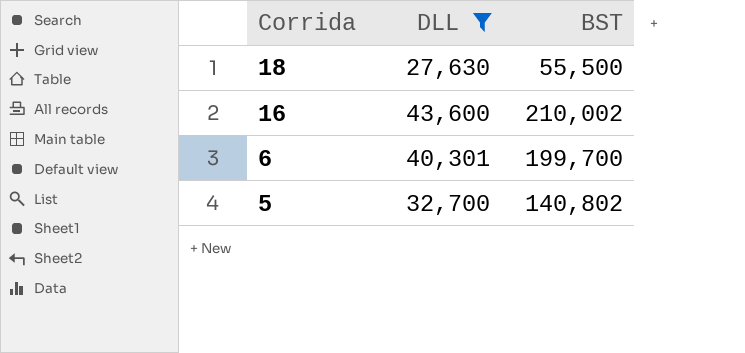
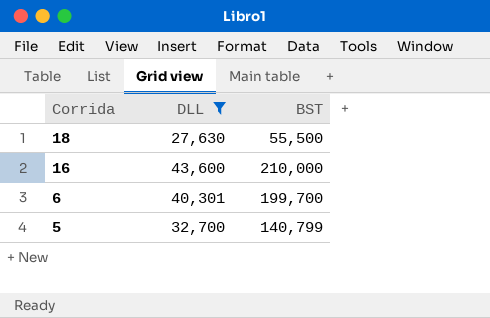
16 | BST: 210,002 -> 210,000
5 | BST: 140,802 -> 140,799

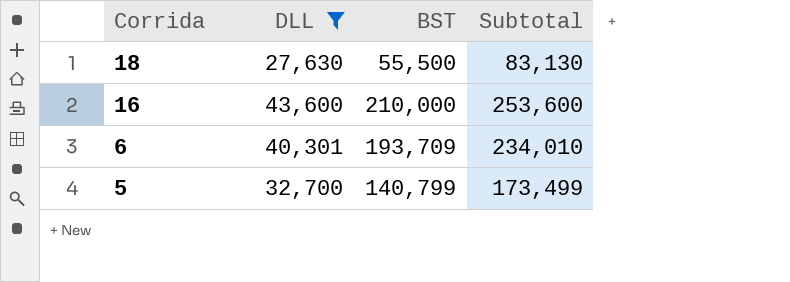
column Subtotal | formula: none -> [DLL] + [BST]
6 | BST: 199,700 -> 193,709

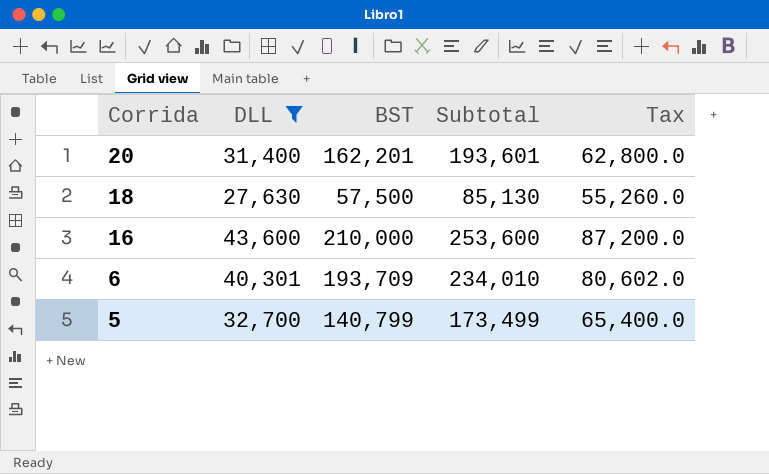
column Tax | formula: none -> [DLL] * 2
row 20: none -> 31,400 | 162,201 | 193,601 | 62,800.0
18 | BST: 55,500 -> 57,500
18 | Subtotal: 83,130 -> 85,130

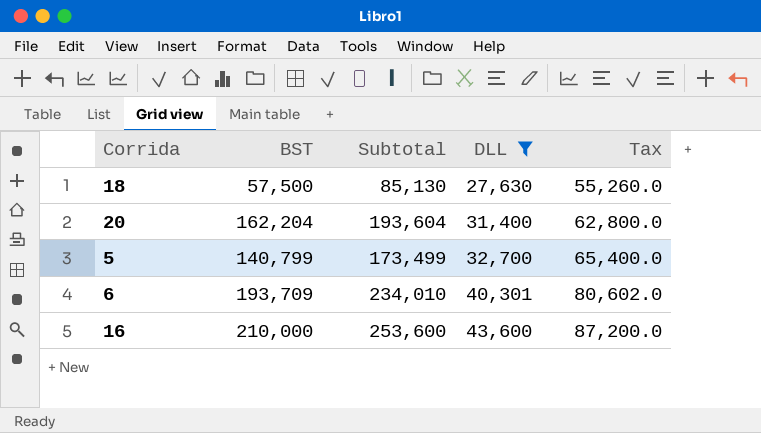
row order: Corrida descending -> DLL ascending
column DLL | position: 2 -> 4
20 | BST: 162,201 -> 162,204
20 | Subtotal: 193,601 -> 193,604

